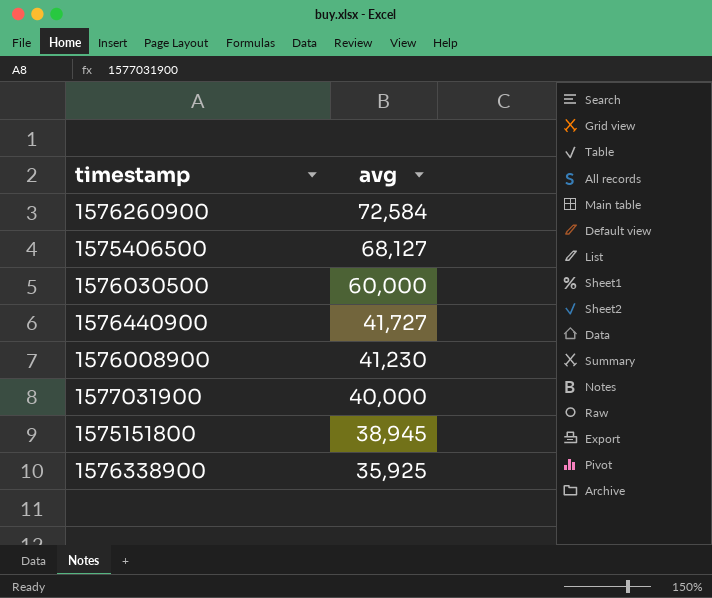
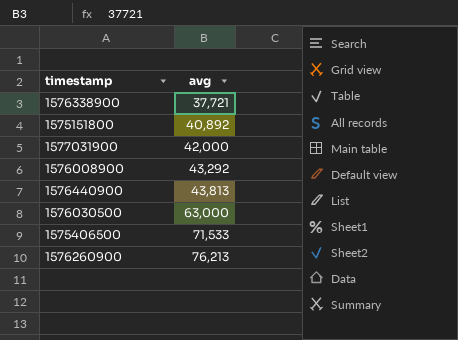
row order: avg descending -> avg ascending
1576338900 | avg: 35,925 -> 37,721
1575151800 | avg: 38,945 -> 40,892
1577031900 | avg: 40,000 -> 42,000
1576008900 | avg: 41,230 -> 43,292
1576440900 | avg: 41,727 -> 43,813
1576030500 | avg: 60,000 -> 63,000
1575406500 | avg: 68,127 -> 71,533
1576260900 | avg: 72,584 -> 76,213

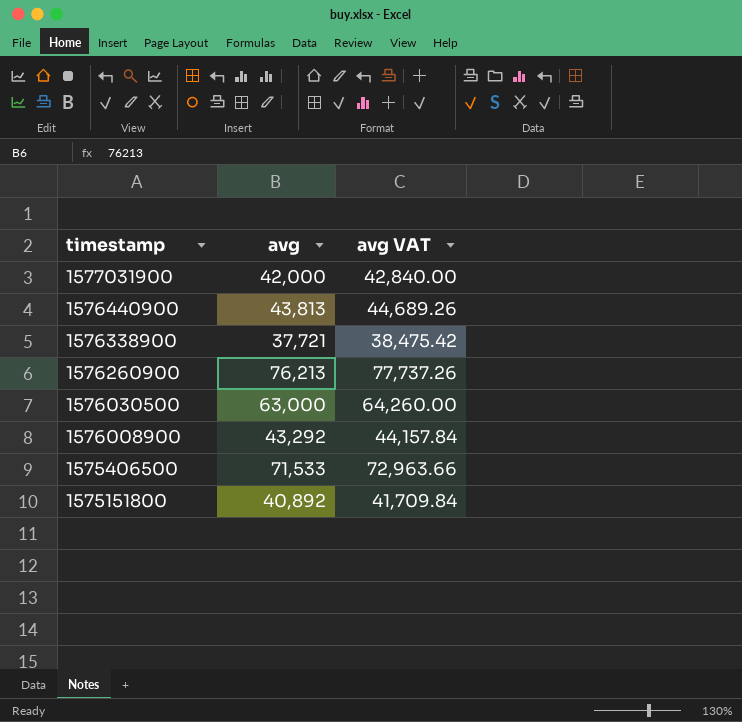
row order: avg ascending -> timestamp descending
column avg VAT | formula: none -> [avg] * 1.02

